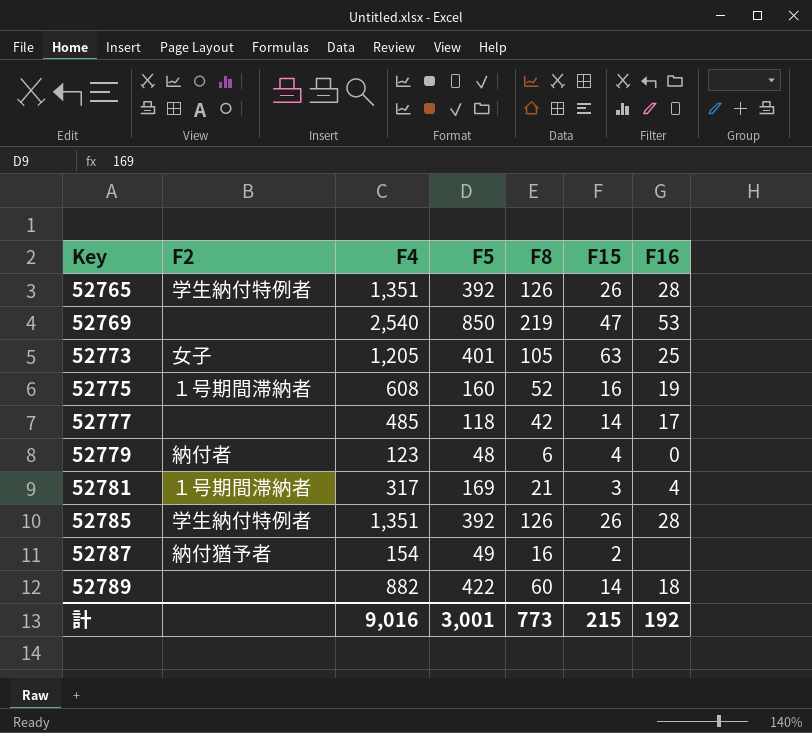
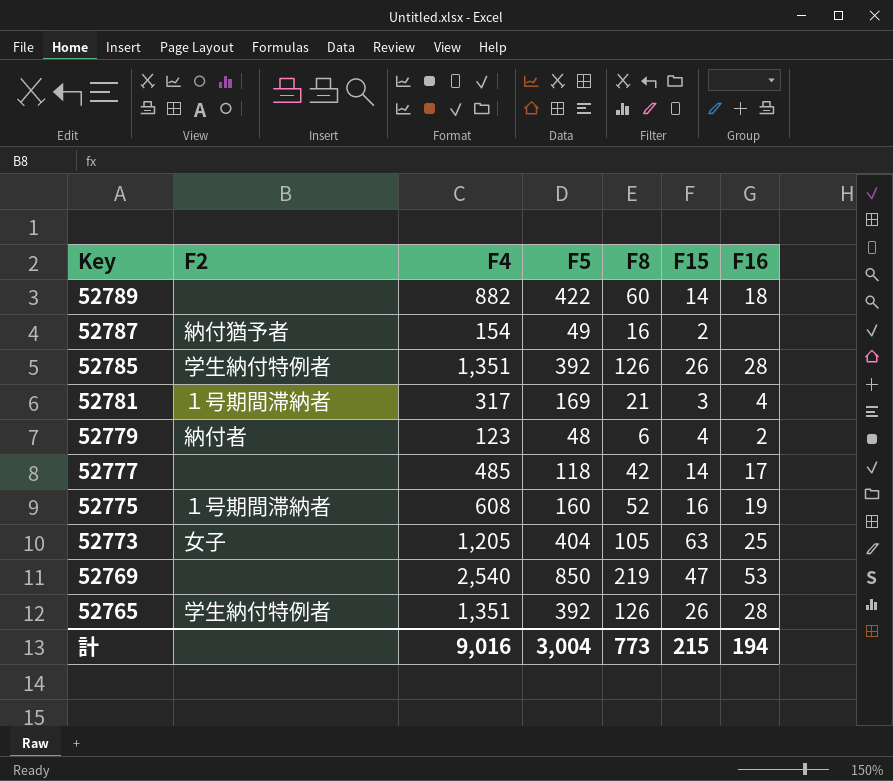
row order: Key ascending -> Key descending
52779 | F16: 0 -> 2
52773 | F5: 401 -> 404
計 | F5: 3,001 -> 3,004
計 | F16: 192 -> 194

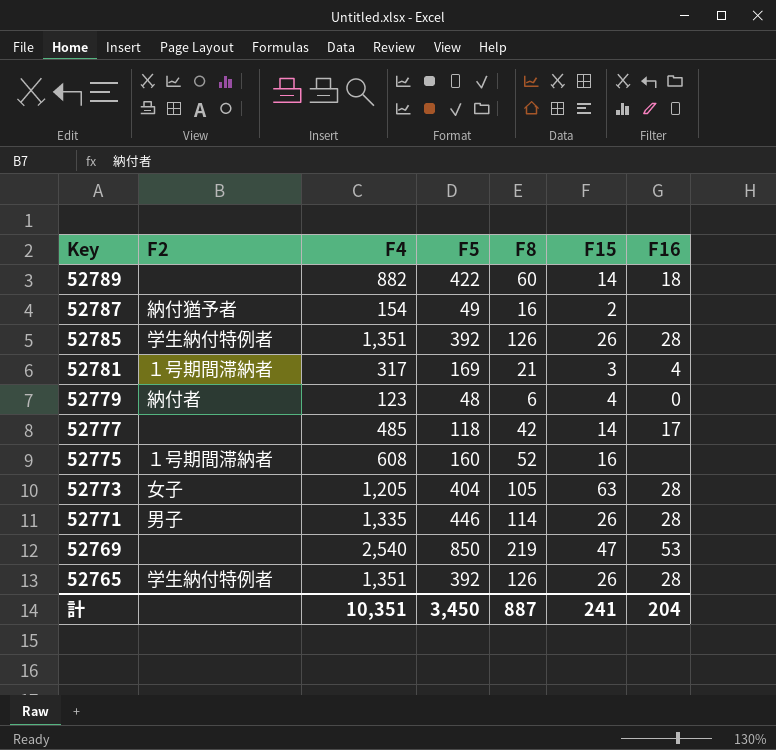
52779 | F16: 2 -> 0
52775 | F16: 19 -> none
52773 | F16: 25 -> 28
row 52771: none -> 男子 | 1,335 | 446 | 114 | 26 | 28
計 | F4: 9,016 -> 10,351
計 | F5: 3,004 -> 3,450
計 | F8: 773 -> 887
計 | F15: 215 -> 241
計 | F16: 194 -> 204

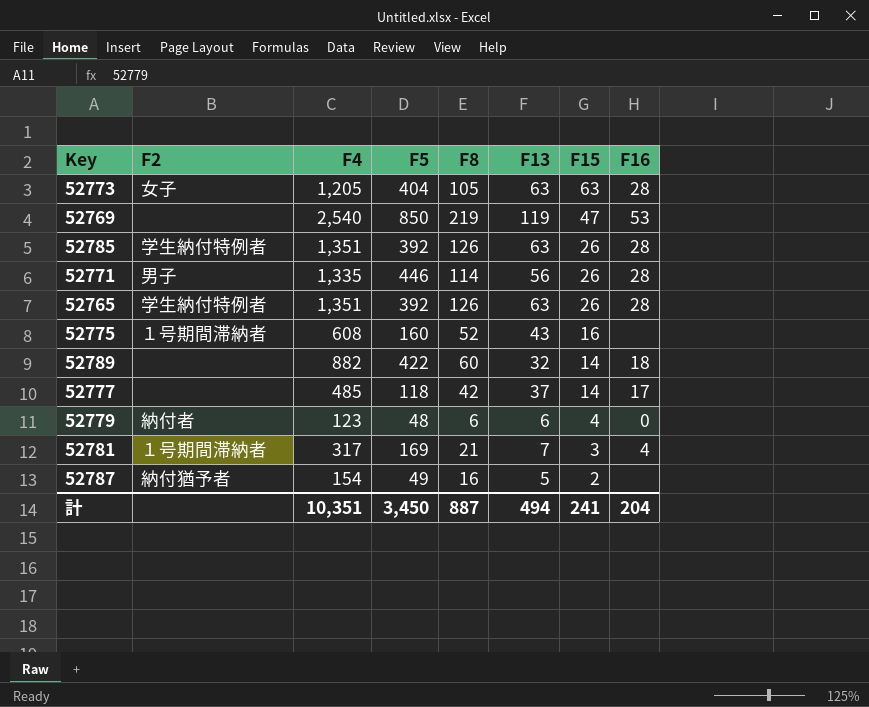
row order: Key descending -> F15 descending
column F13 | position: none -> 6

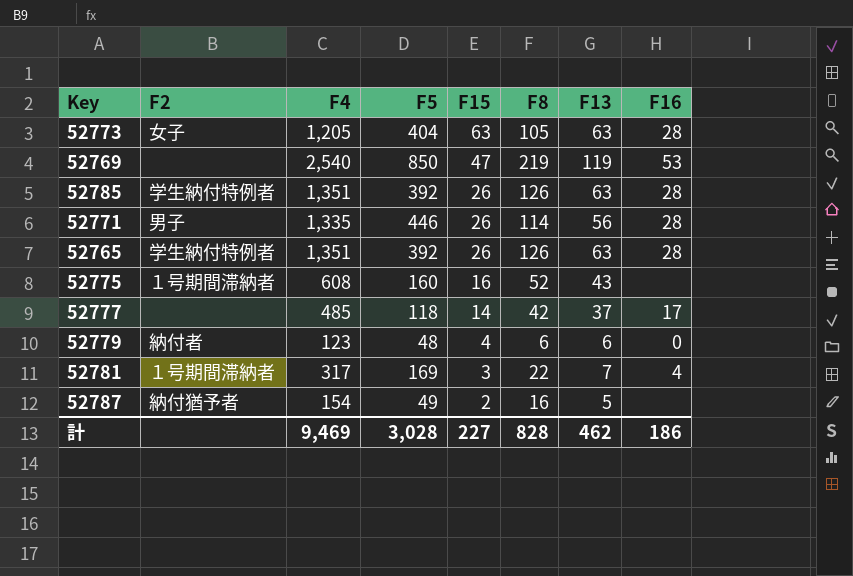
column F15 | position: 7 -> 5
row 52789: none | 882 | 422 | 60 | 32 | 14 | 18 -> none
52781 | F8: 21 -> 22
計 | F4: 10,351 -> 9,469
計 | F5: 3,450 -> 3,028
計 | F15: 241 -> 227
計 | F8: 887 -> 828
計 | F13: 494 -> 462
計 | F16: 204 -> 186

